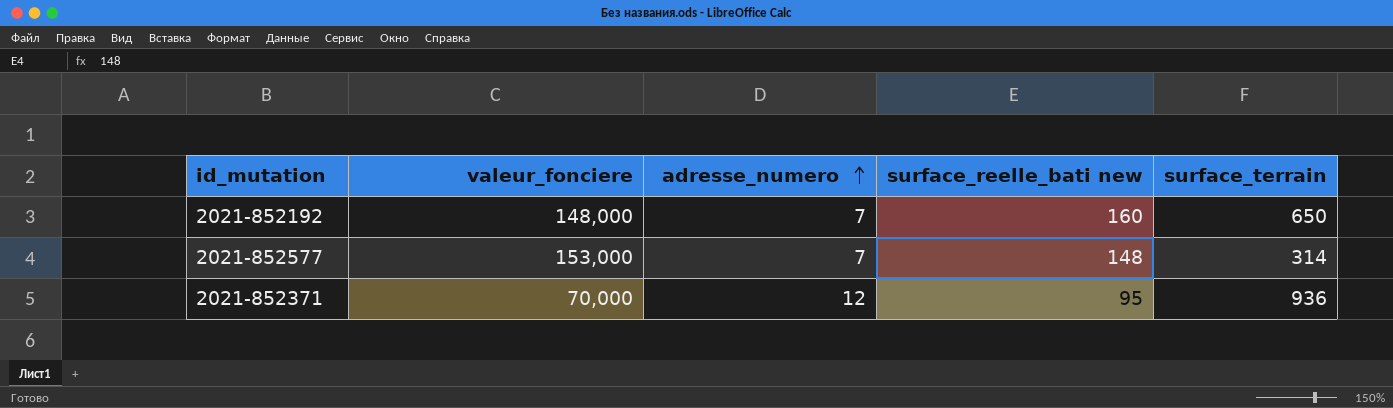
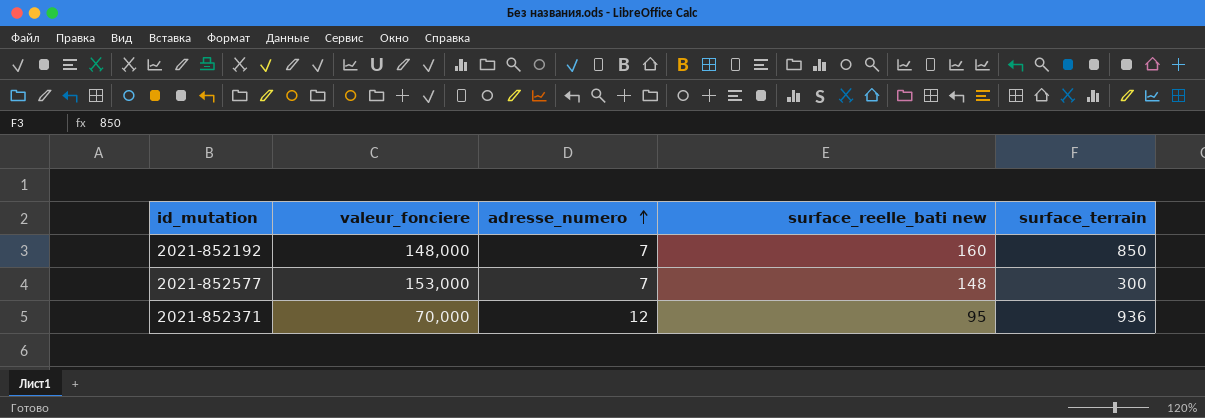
2021-852192 | surface_terrain: 650 -> 850
2021-852577 | surface_terrain: 314 -> 300

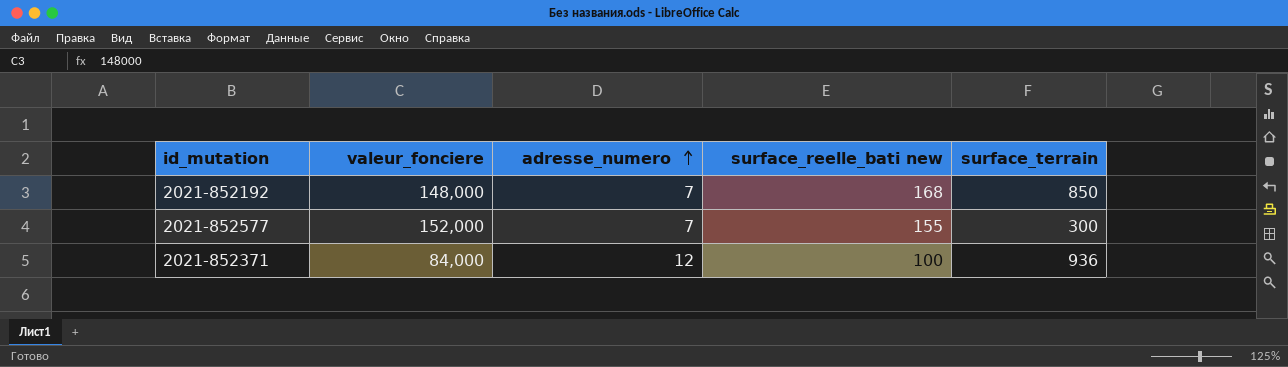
2021-852192 | surface_reelle_bati new: 160 -> 168
2021-852577 | valeur_fonciere: 153,000 -> 152,000
2021-852577 | surface_reelle_bati new: 148 -> 155
2021-852371 | valeur_fonciere: 70,000 -> 84,000
2021-852371 | surface_reelle_bati new: 95 -> 100

